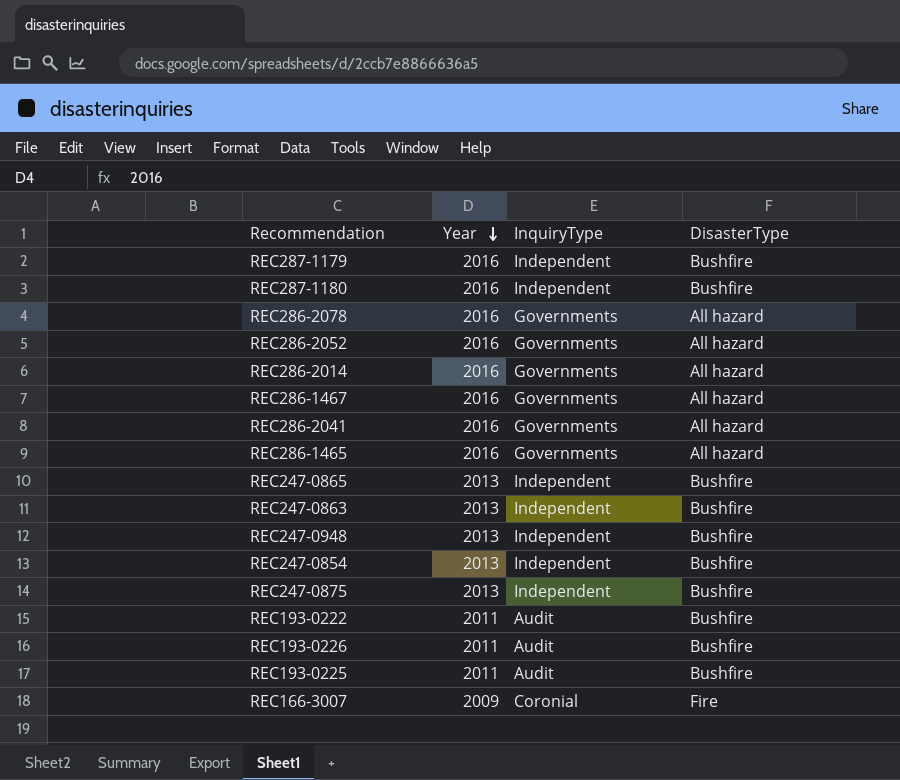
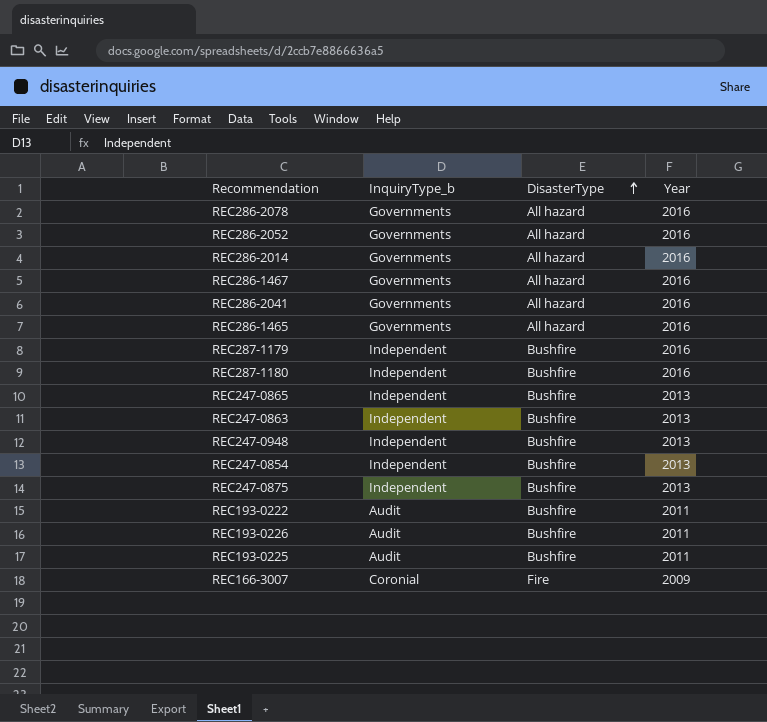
row order: Year descending -> DisasterType ascending
column name: InquiryType -> InquiryType_b
column Year | position: 2 -> 4

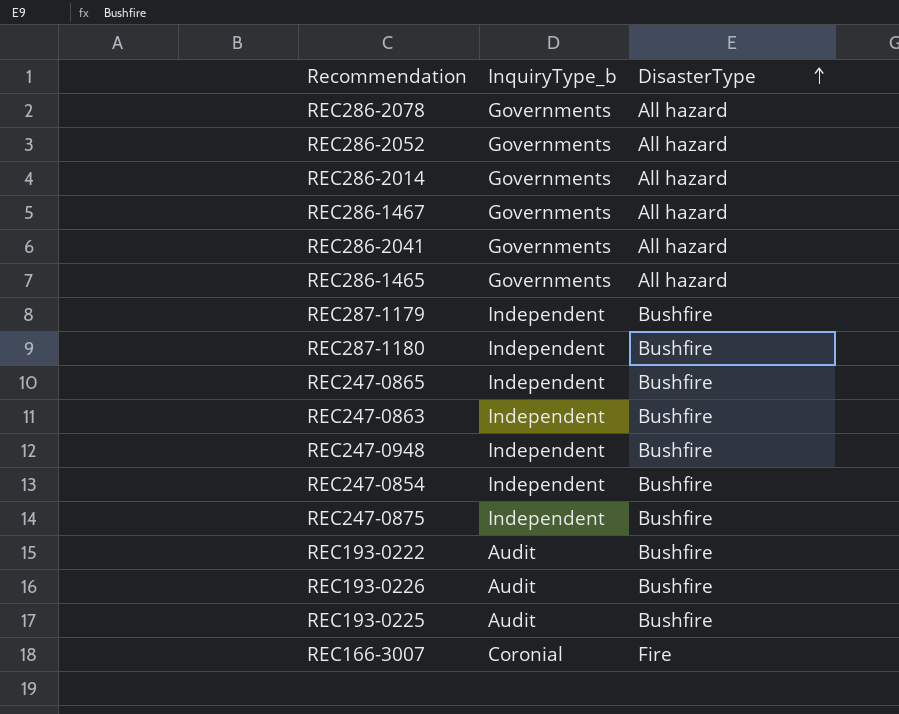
column Year | position: 4 -> none

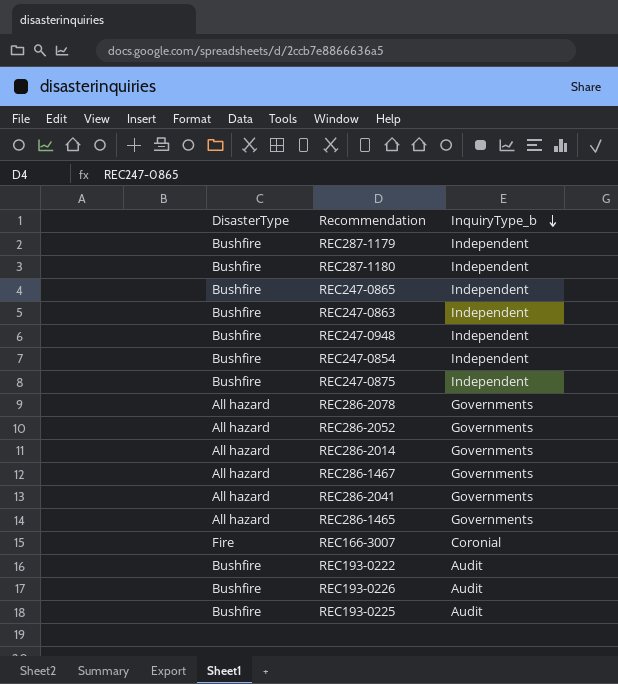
row order: DisasterType ascending -> InquiryType_b descending
column DisasterType | position: 3 -> 1

